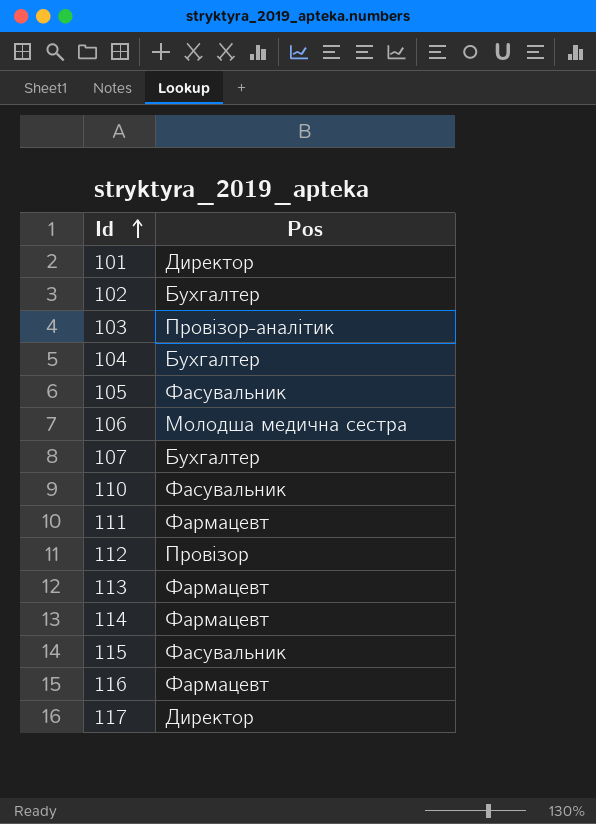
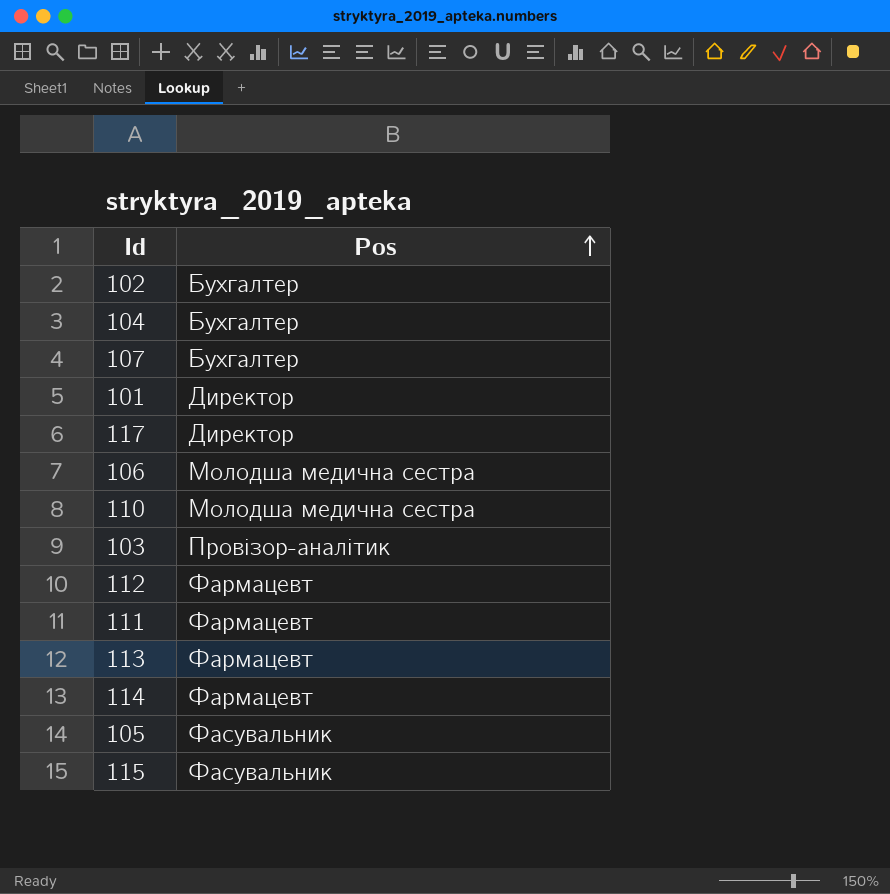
row order: Id ascending -> Pos ascending
row 116: Фармацевт -> none
110 | Pos: Фасувальник -> Молодша медична сестра
112 | Pos: Провізор -> Фармацевт

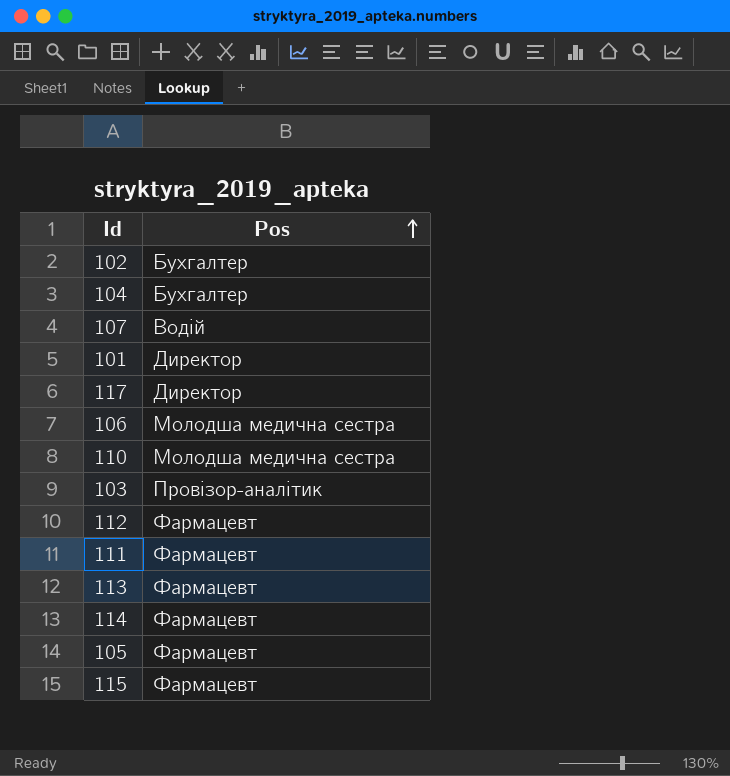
107 | Pos: Бухгалтер -> Водій
105 | Pos: Фасувальник -> Фармацевт
115 | Pos: Фасувальник -> Фармацевт

